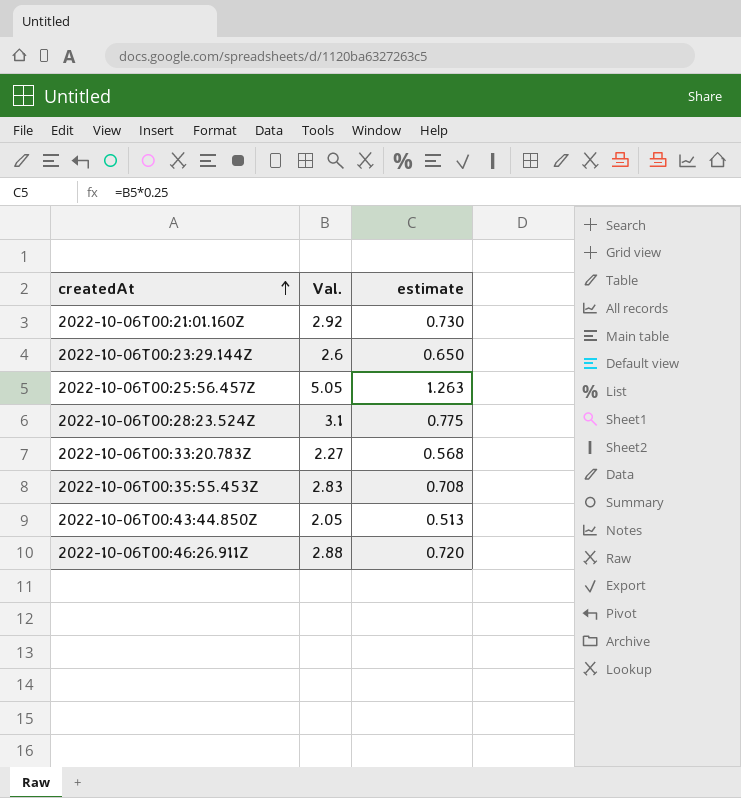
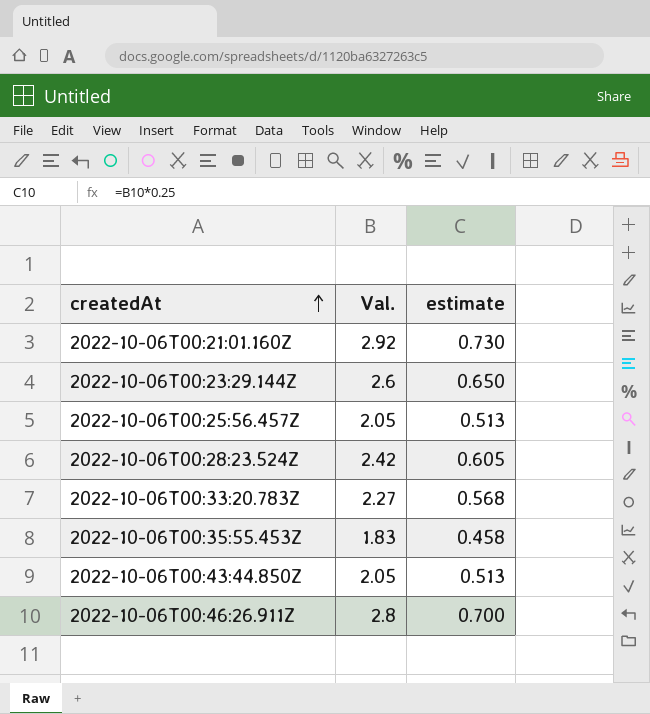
2022-10-06T00:25:56.457Z | Val.: 5.05 -> 2.05
2022-10-06T00:25:56.457Z | estimate: 1.263 -> 0.513
2022-10-06T00:28:23.524Z | Val.: 3.1 -> 2.42
2022-10-06T00:28:23.524Z | estimate: 0.775 -> 0.605
2022-10-06T00:35:55.453Z | Val.: 2.83 -> 1.83
2022-10-06T00:35:55.453Z | estimate: 0.708 -> 0.458
2022-10-06T00:46:26.911Z | Val.: 2.88 -> 2.8
2022-10-06T00:46:26.911Z | estimate: 0.720 -> 0.700

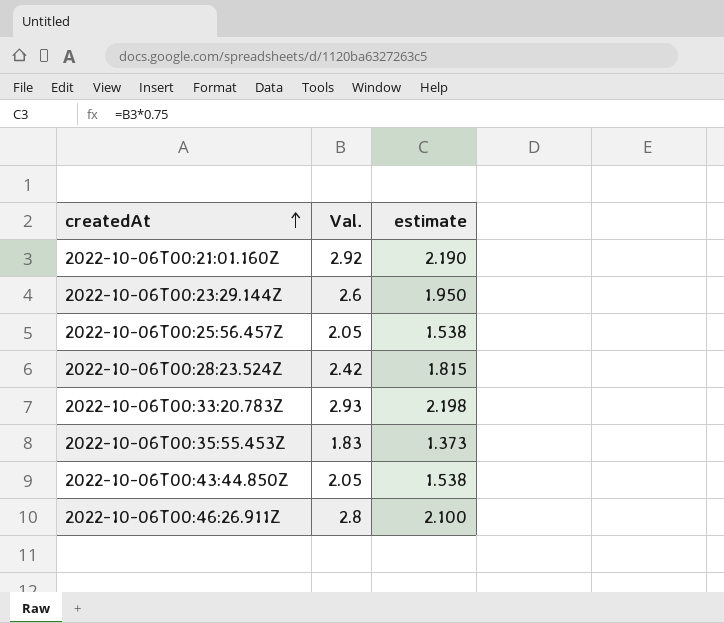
column estimate | formula: [Val.] * 0.25 -> [Val.] * 0.75
2022-10-06T00:33:20.783Z | Val.: 2.27 -> 2.93

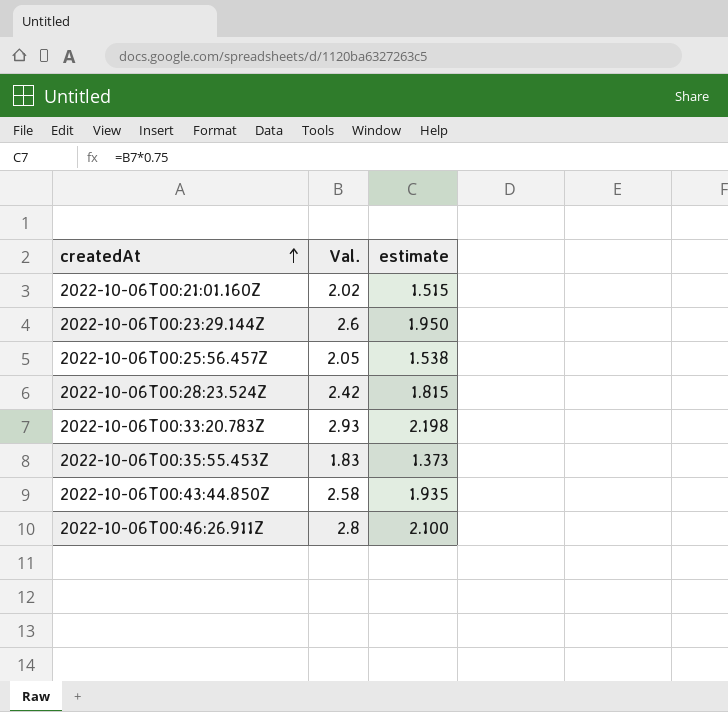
2022-10-06T00:21:01.160Z | Val.: 2.92 -> 2.02
2022-10-06T00:21:01.160Z | estimate: 2.190 -> 1.515
2022-10-06T00:43:44.850Z | Val.: 2.05 -> 2.58
2022-10-06T00:43:44.850Z | estimate: 1.538 -> 1.935

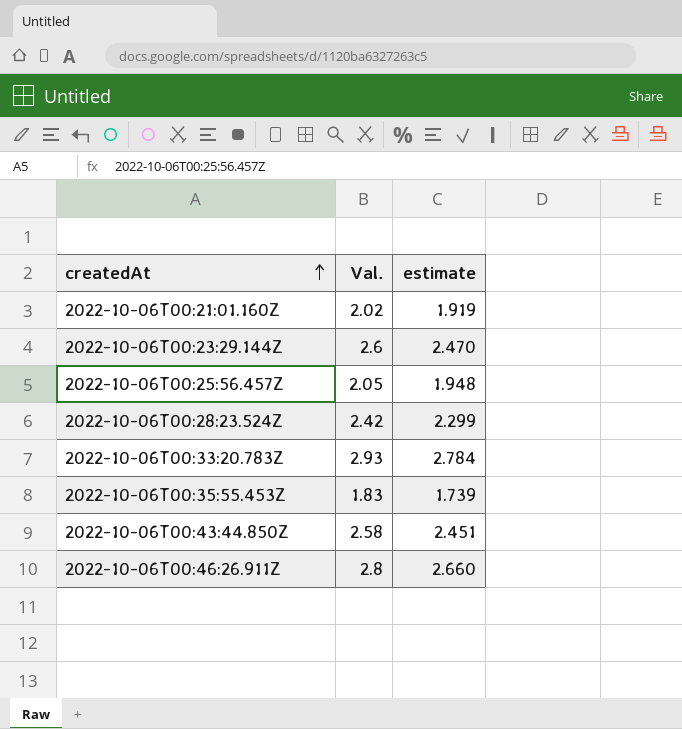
column estimate | formula: [Val.] * 0.75 -> [Val.] * 0.95

